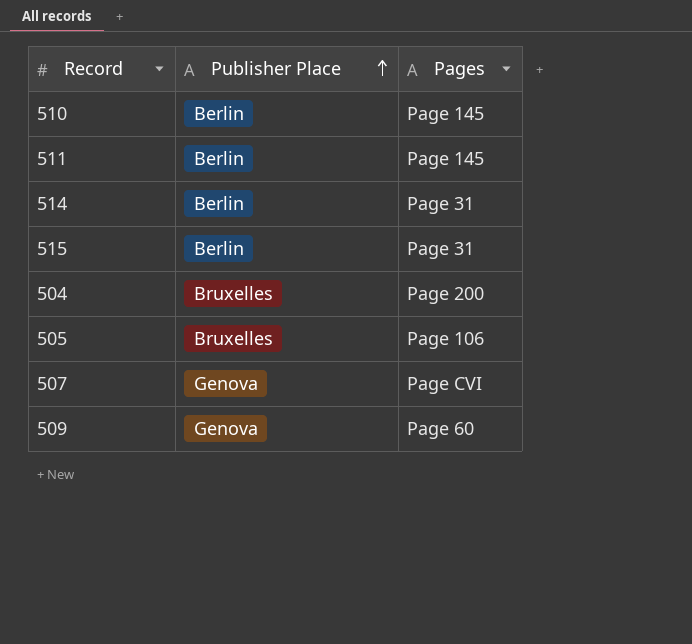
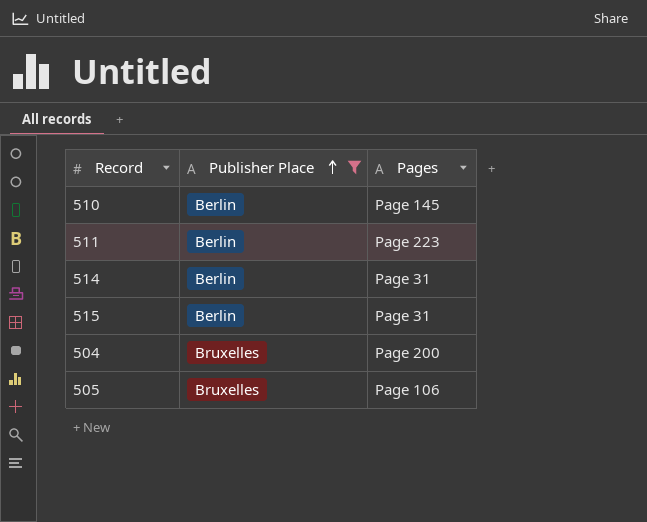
filter: none -> Publisher Place != Genova
511 | Pages: Page 145 -> Page 223

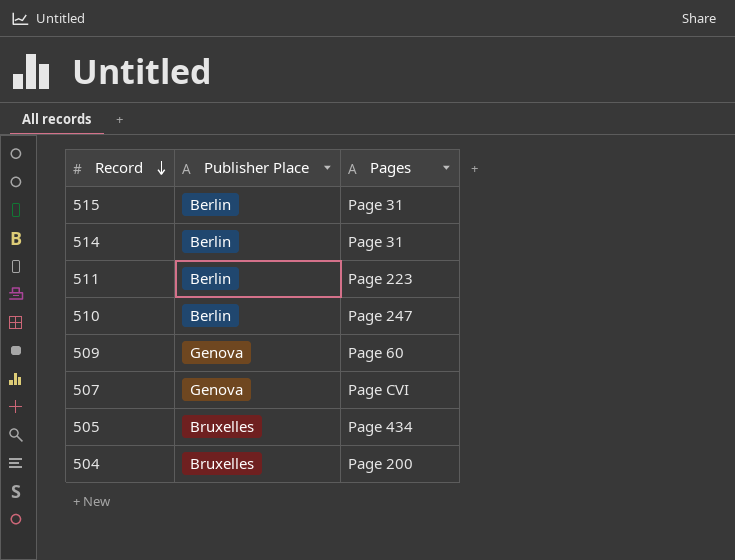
filter: Publisher Place != Genova -> none
row order: Publisher Place ascending -> Record descending
510 | Pages: Page 145 -> Page 247
505 | Pages: Page 106 -> Page 434

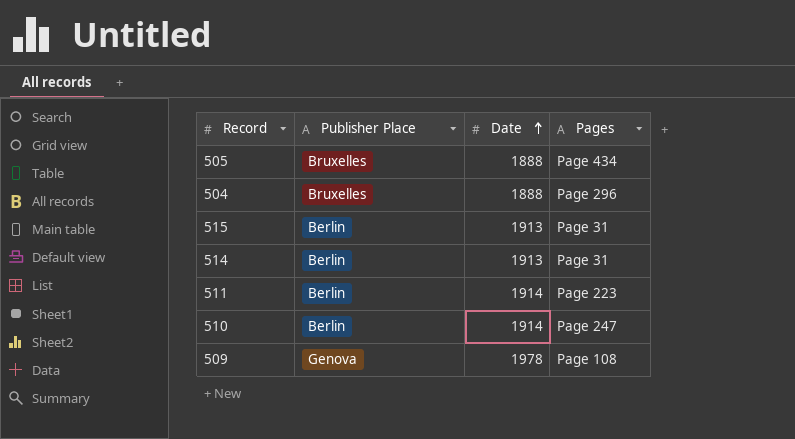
row order: Record descending -> Date ascending
column Date | position: none -> 3
row 507: Genova | Page CVI -> none
504 | Pages: Page 200 -> Page 296
509 | Pages: Page 60 -> Page 108

